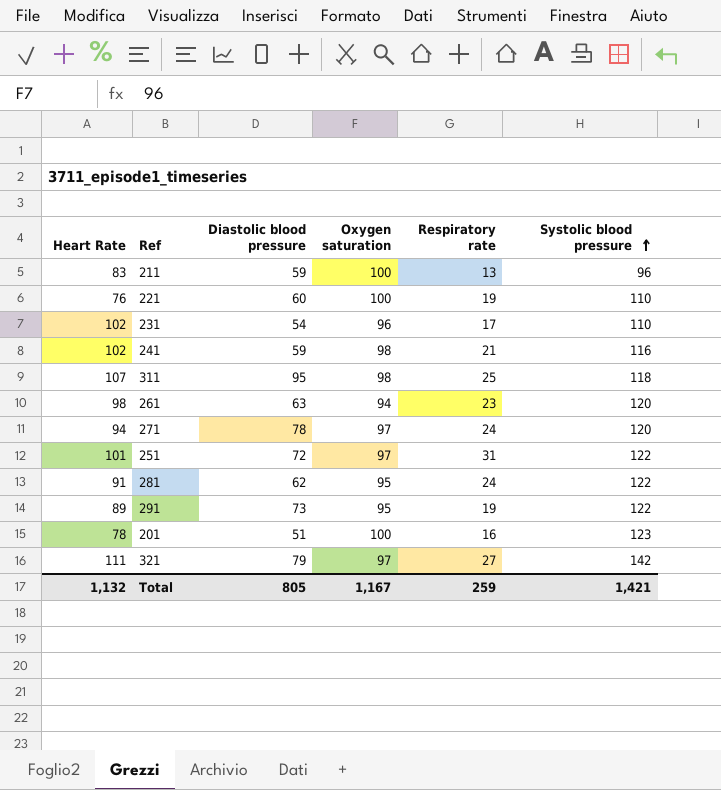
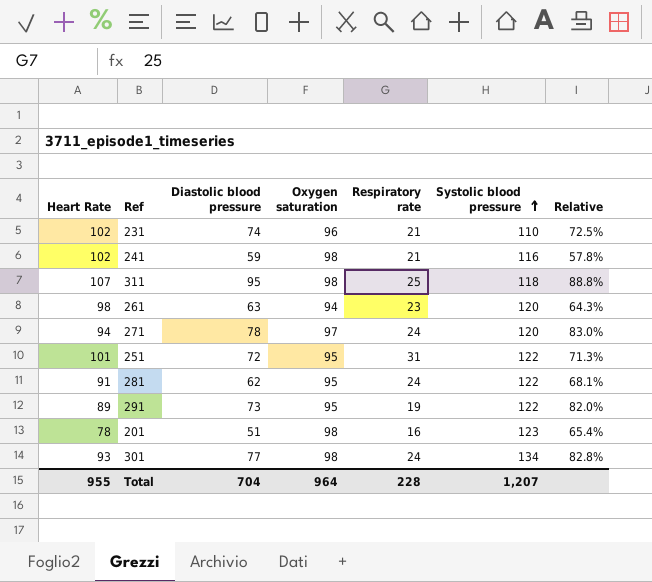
column Relative | formula: none -> [Diastolic blood pressure] / [Heart Rate]
row 211: 83 | 59 | 100 | 13 | 96 -> none
row 221: 76 | 60 | 100 | 19 | 110 -> none
row 321: 111 | 79 | 97 | 27 | 142 -> none
231 | Diastolic blood pressure: 54 -> 74
231 | Respiratory rate: 17 -> 21
251 | Oxygen saturation: 97 -> 95
201 | Oxygen saturation: 100 -> 98
row 301: none -> 93 | 77 | 98 | 24 | 134 | 82.8%
Total | Heart Rate: 1,132 -> 955
Total | Diastolic blood pressure: 805 -> 704
Total | Oxygen saturation: 1,167 -> 964
Total | Respiratory rate: 259 -> 228
Total | Systolic blood pressure: 1,421 -> 1,207

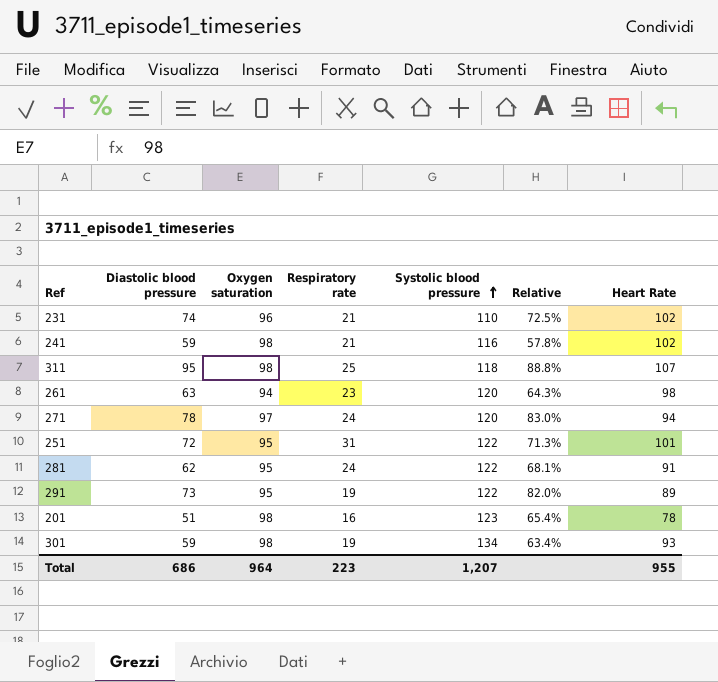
column Heart Rate | position: 1 -> 7
301 | Diastolic blood pressure: 77 -> 59
301 | Respiratory rate: 24 -> 19
301 | Relative: 82.8% -> 63.4%
Total | Diastolic blood pressure: 704 -> 686
Total | Respiratory rate: 228 -> 223

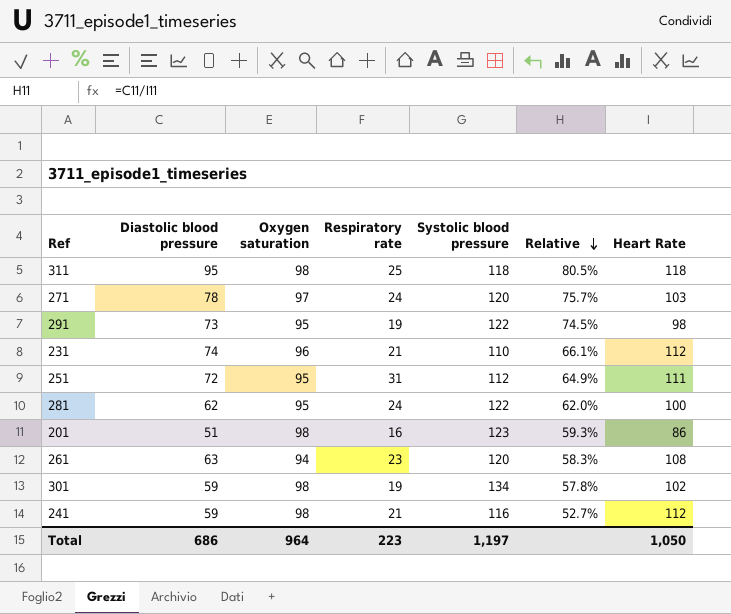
row order: Systolic blood pressure ascending -> Relative descending
311 | Relative: 88.8% -> 80.5%
311 | Heart Rate: 107 -> 118
271 | Relative: 83.0% -> 75.7%
271 | Heart Rate: 94 -> 103
291 | Relative: 82.0% -> 74.5%
291 | Heart Rate: 89 -> 98
231 | Relative: 72.5% -> 66.1%
231 | Heart Rate: 102 -> 112
251 | Systolic blood pressure: 122 -> 112
251 | Relative: 71.3% -> 64.9%
251 | Heart Rate: 101 -> 111
281 | Relative: 68.1% -> 62.0%
281 | Heart Rate: 91 -> 100
201 | Relative: 65.4% -> 59.3%
201 | Heart Rate: 78 -> 86
261 | Relative: 64.3% -> 58.3%
261 | Heart Rate: 98 -> 108
301 | Relative: 63.4% -> 57.8%
301 | Heart Rate: 93 -> 102
241 | Relative: 57.8% -> 52.7%
241 | Heart Rate: 102 -> 112
Total | Systolic blood pressure: 1,207 -> 1,197
Total | Heart Rate: 955 -> 1,050

